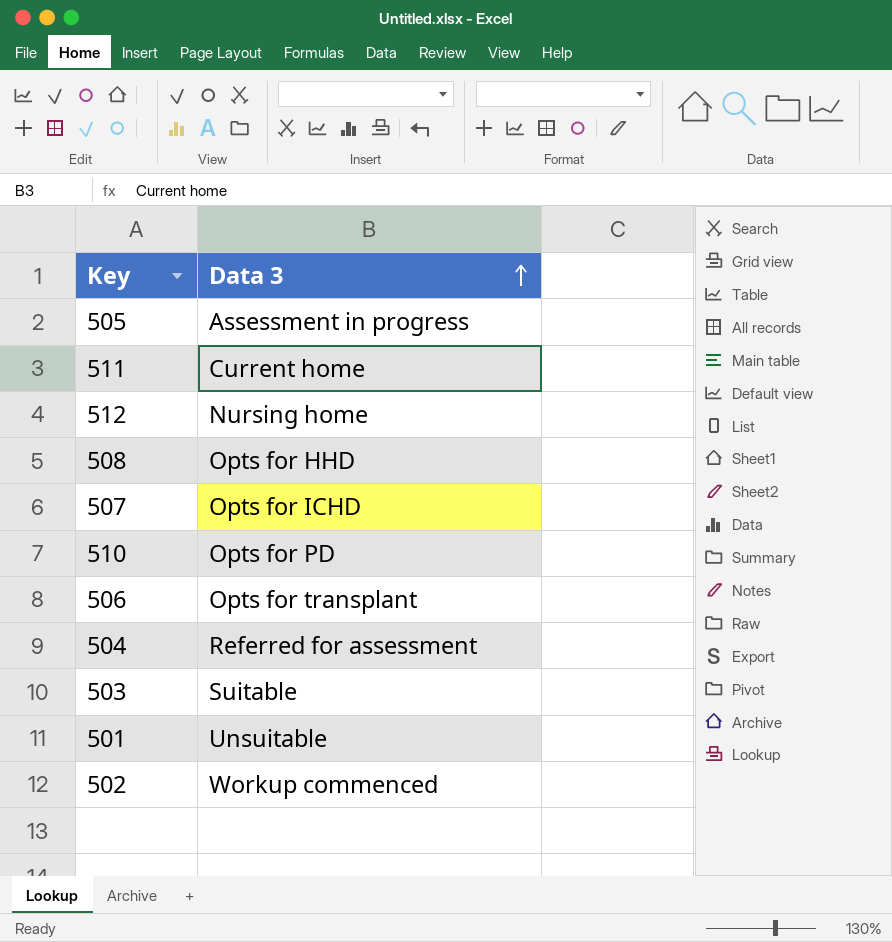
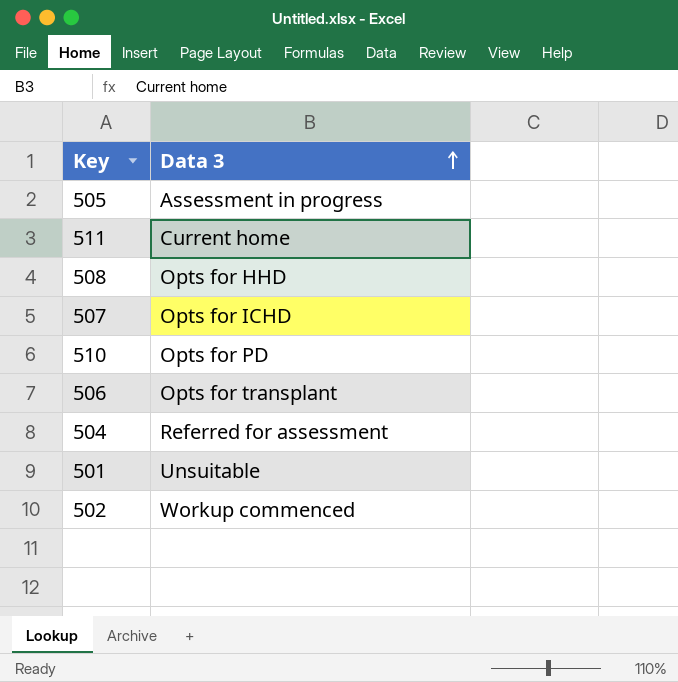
row 512: Nursing home -> none
row 503: Suitable -> none

